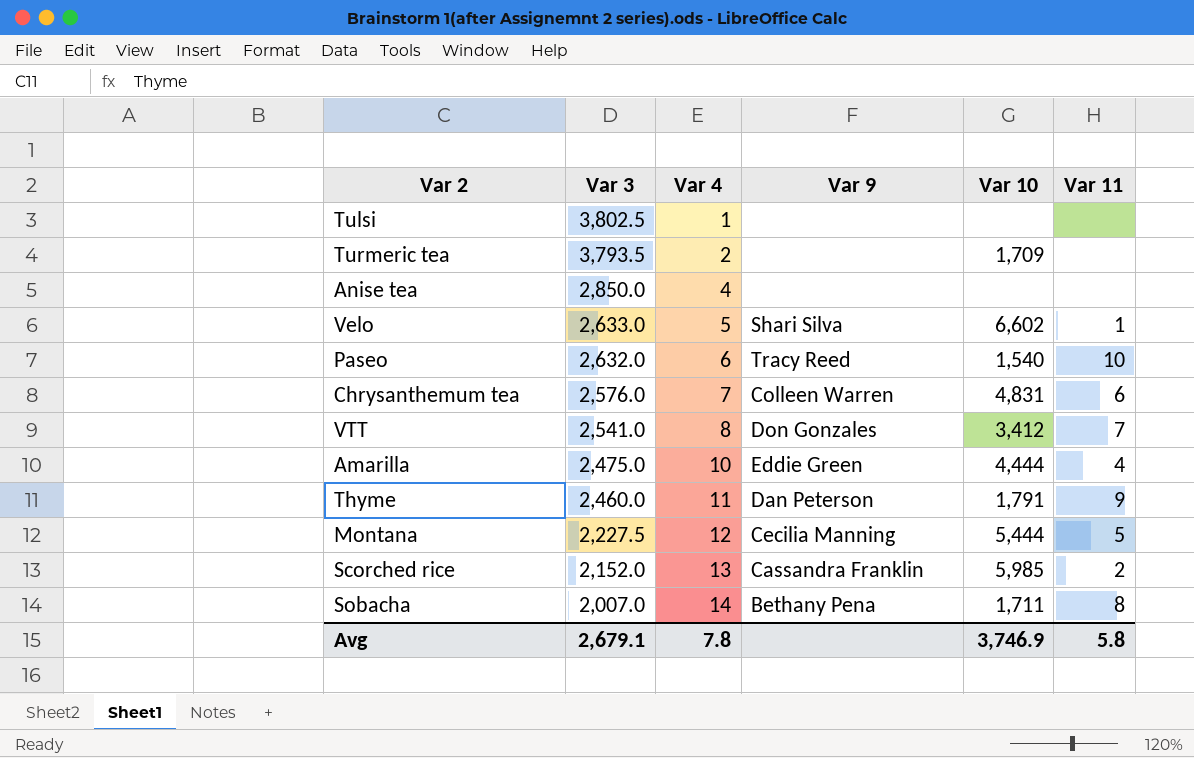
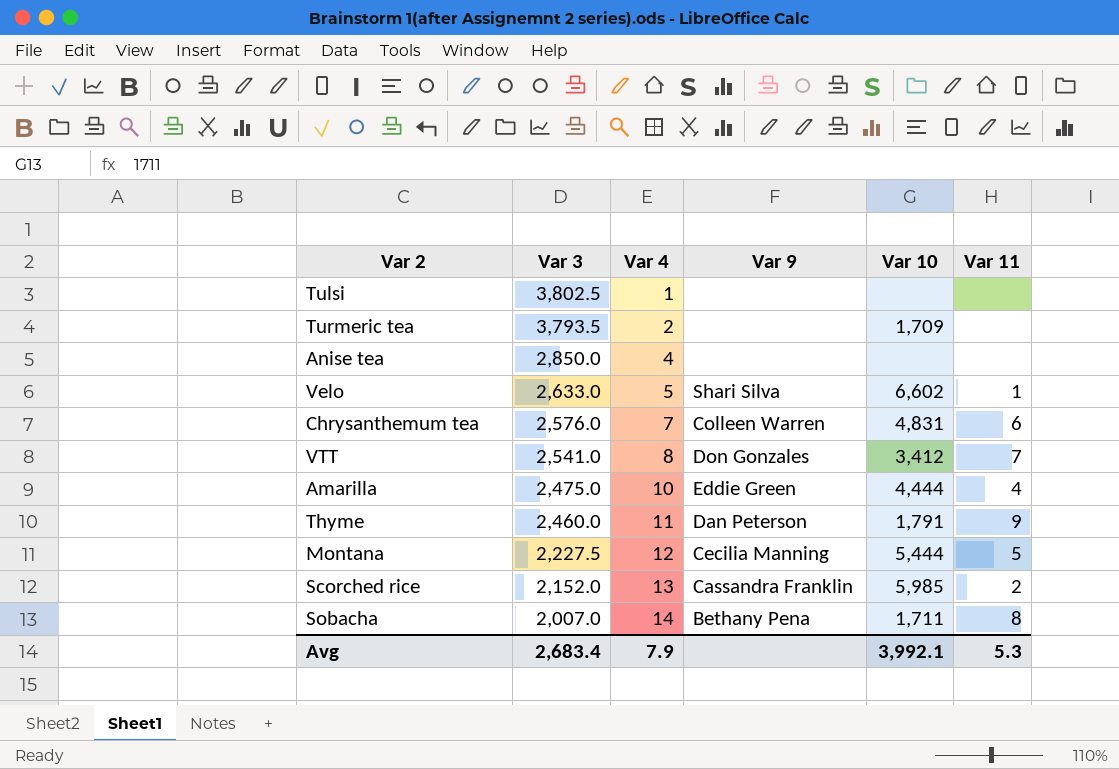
row Paseo: 2,632.0 | 6 | Tracy Reed | 1,540 | 10 -> none
Avg | Var 3: 2,679.1 -> 2,683.4
Avg | Var 4: 7.8 -> 7.9
Avg | Var 10: 3,746.9 -> 3,992.1
Avg | Var 11: 5.8 -> 5.3

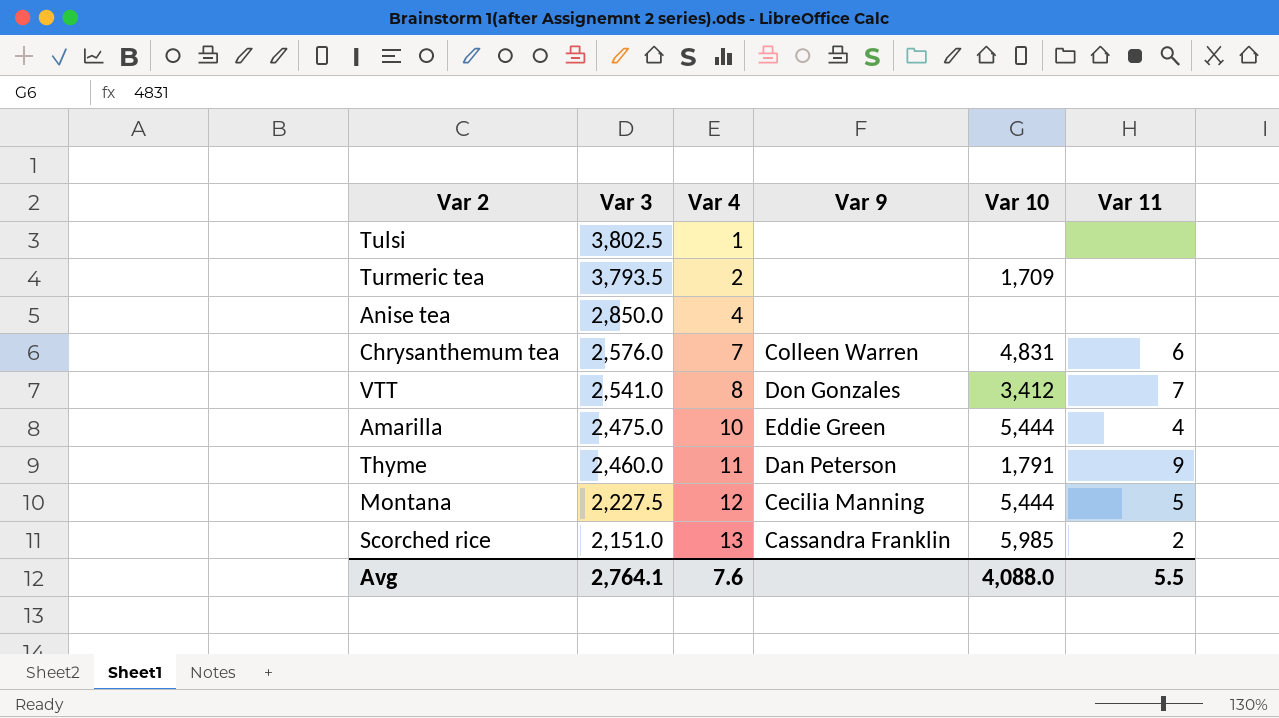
row Velo: 2,633.0 | 5 | Shari Silva | 6,602 | 1 -> none
row Sobacha: 2,007.0 | 14 | Bethany Pena | 1,711 | 8 -> none
Amarilla | Var 10: 4,444 -> 5,444
Scorched rice | Var 3: 2,152.0 -> 2,151.0
Avg | Var 3: 2,683.4 -> 2,764.1
Avg | Var 4: 7.9 -> 7.6
Avg | Var 10: 3,992.1 -> 4,088.0
Avg | Var 11: 5.3 -> 5.5

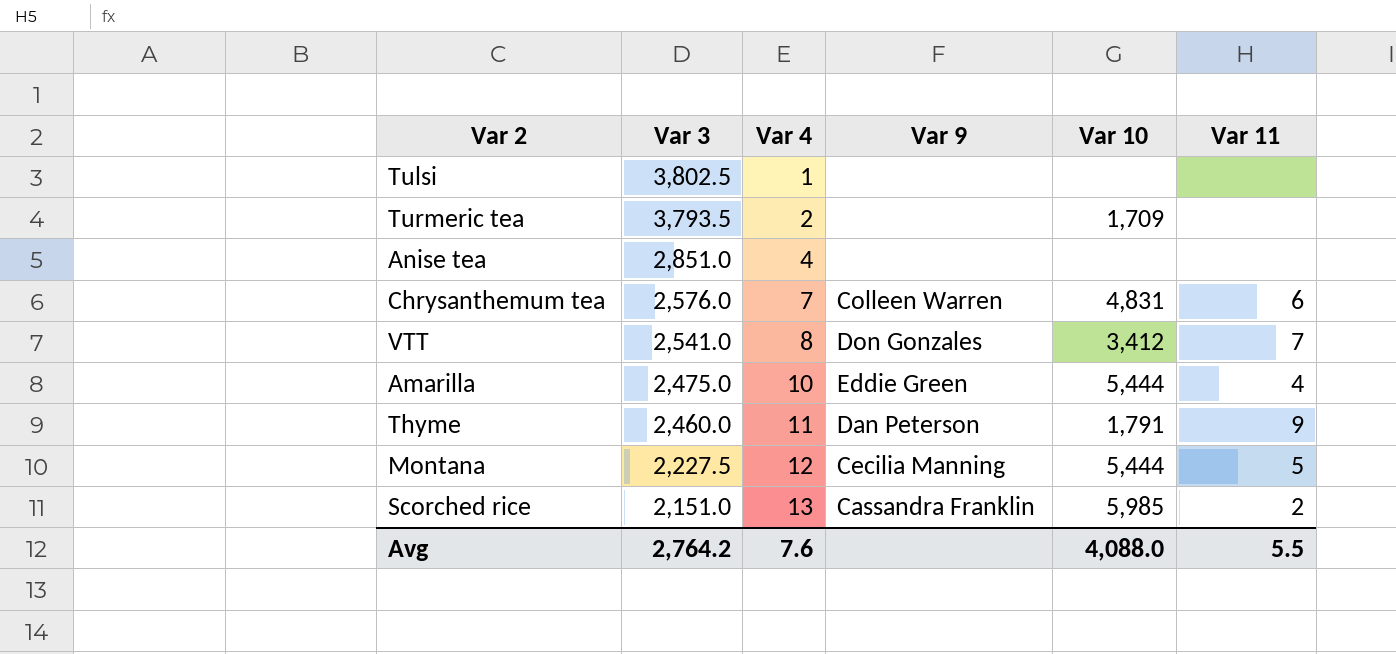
Anise tea | Var 3: 2,850.0 -> 2,851.0
Avg | Var 3: 2,764.1 -> 2,764.2

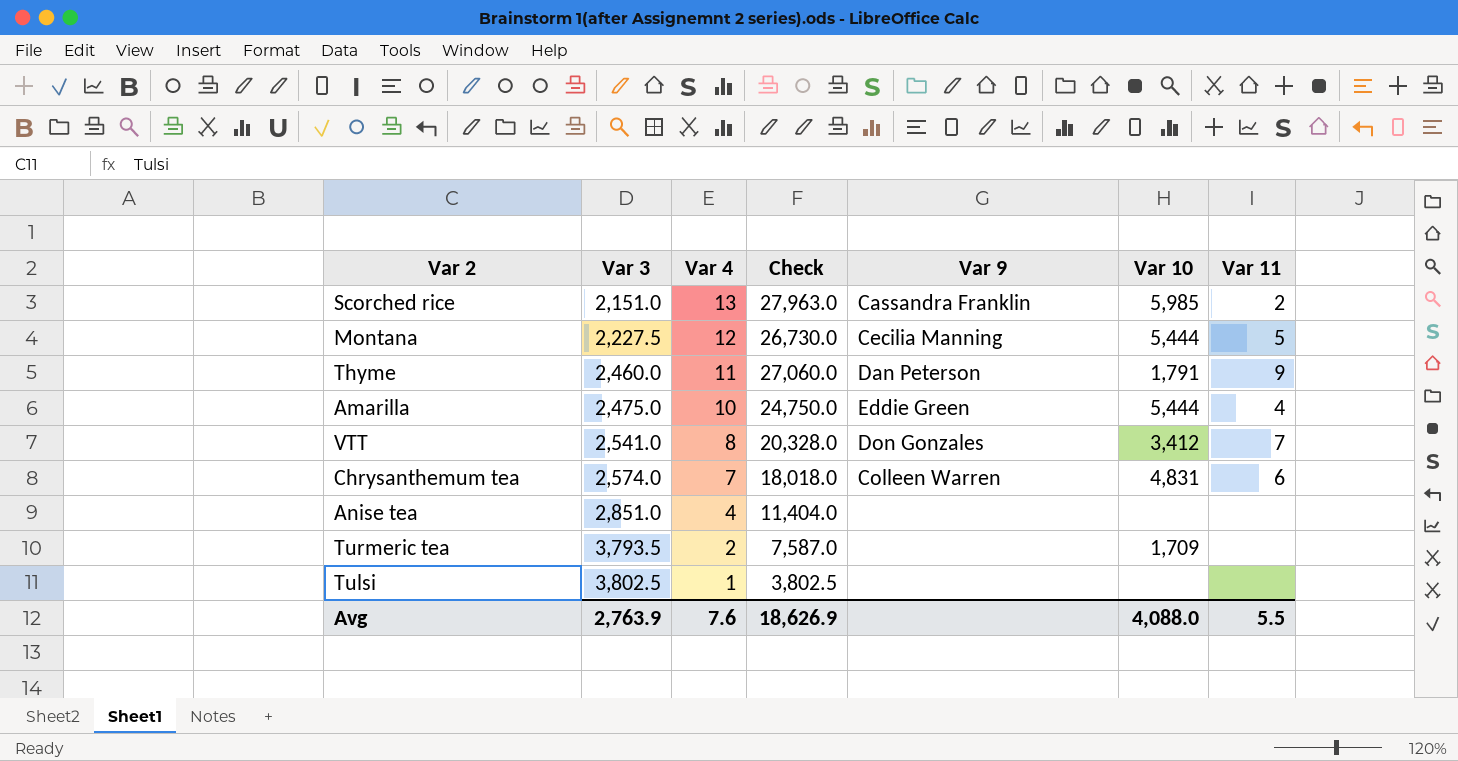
row order: Var 3 descending -> Var 3 ascending
column Check | formula: none -> [Var 3] * [Var 4]
Chrysanthemum tea | Var 3: 2,576.0 -> 2,574.0
Avg | Var 3: 2,764.2 -> 2,763.9

